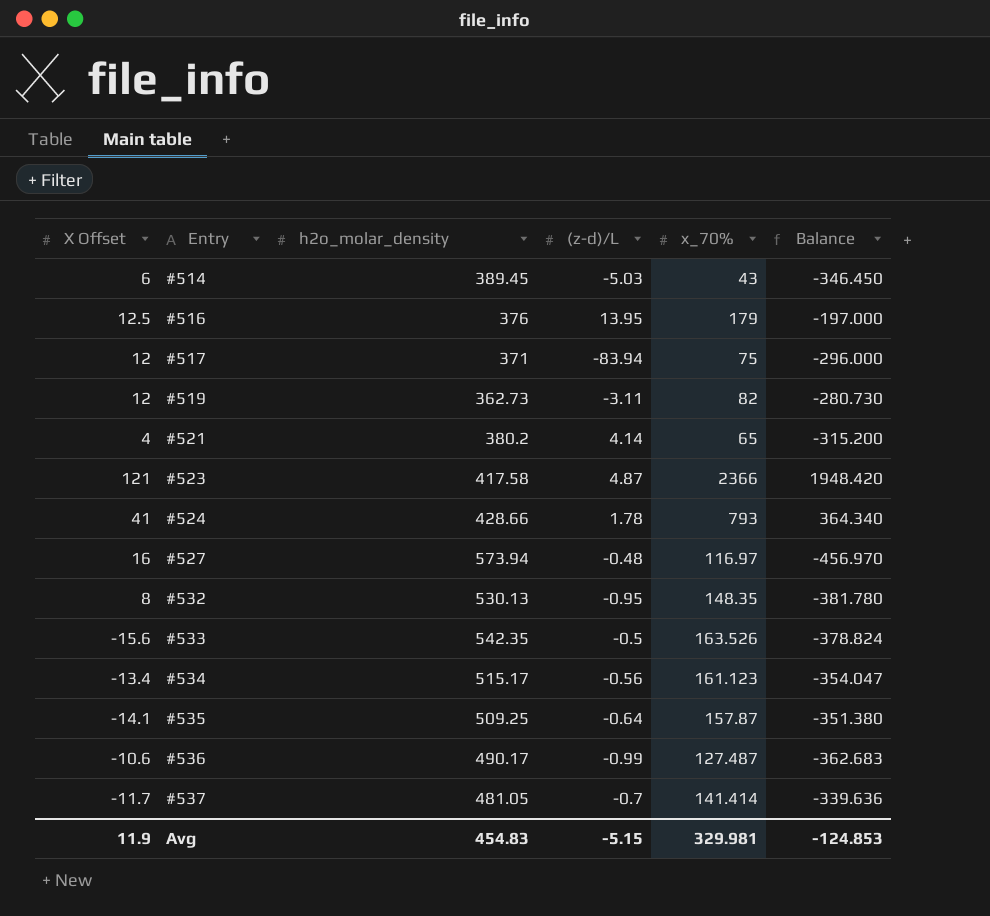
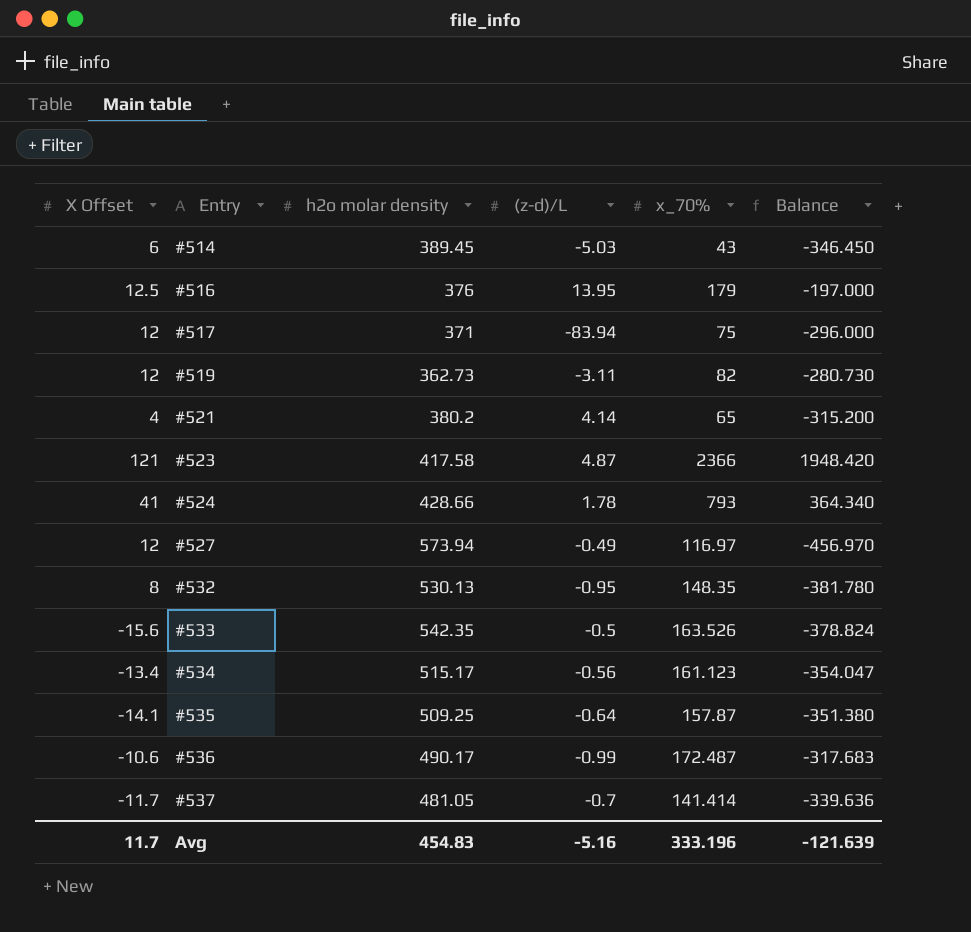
column name: h2o_molar_density -> h2o molar density
#527 | X Offset: 16 -> 12
#527 | (z-d)/L: -0.48 -> -0.49
#536 | x_70%: 127.487 -> 172.487
#536 | Balance: -362.683 -> -317.683
Avg | X Offset: 11.9 -> 11.7
Avg | (z-d)/L: -5.15 -> -5.16
Avg | x_70%: 329.981 -> 333.196
Avg | Balance: -124.853 -> -121.639

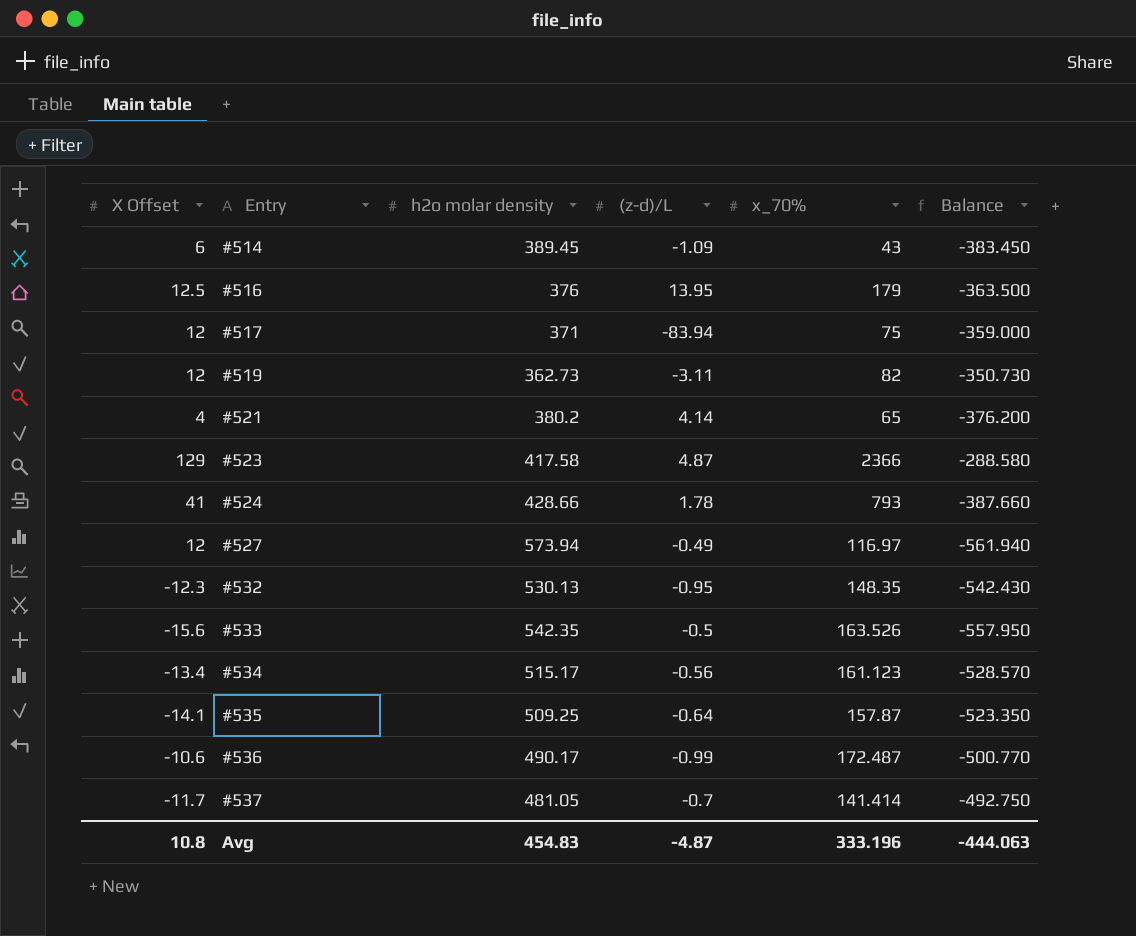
column Balance | formula: [x_70%] - [h2o molar density] -> [X Offset] - [h2o molar density]
#514 | (z-d)/L: -5.03 -> -1.09
#523 | X Offset: 121 -> 129
#532 | X Offset: 8 -> -12.3
Avg | X Offset: 11.7 -> 10.8
Avg | (z-d)/L: -5.16 -> -4.87
Avg | Balance: -121.639 -> -444.063

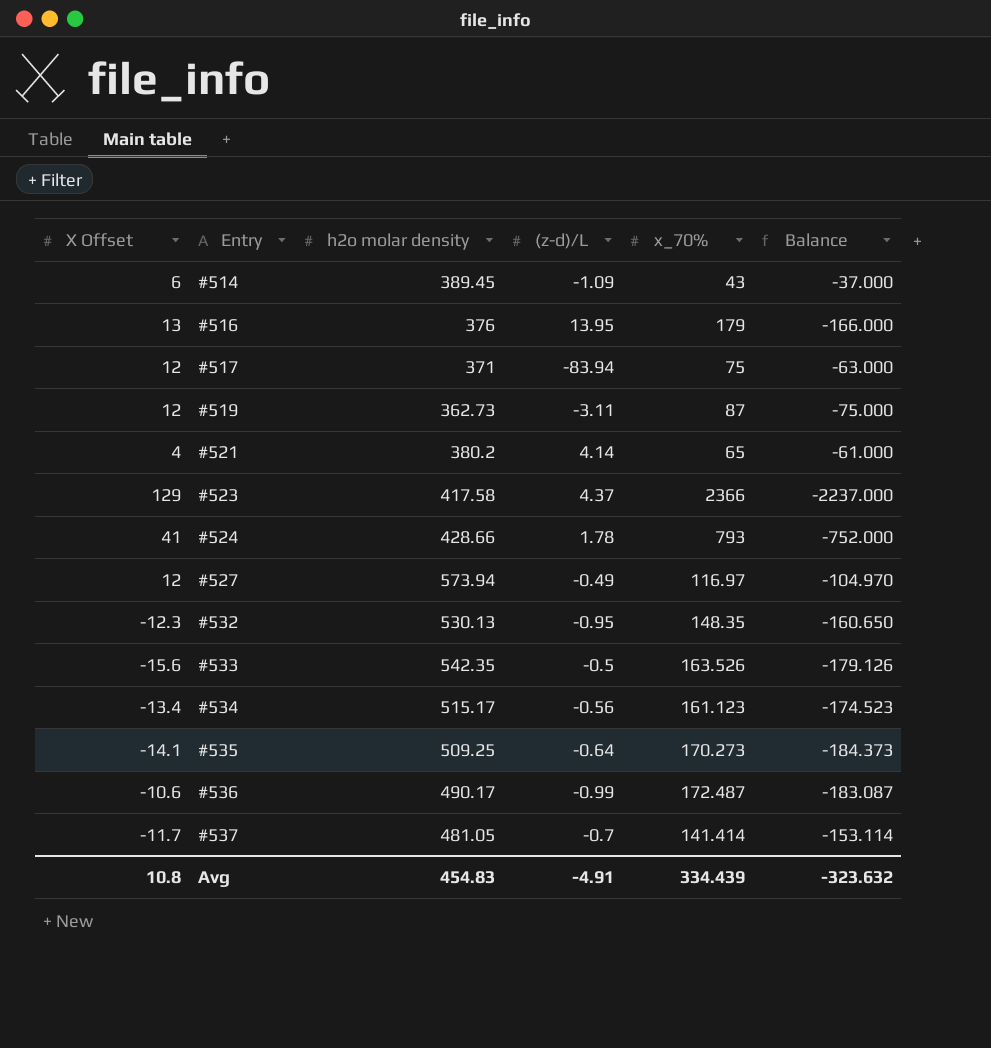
column Balance | formula: [X Offset] - [h2o molar density] -> [X Offset] - [x_70%]
#516 | X Offset: 12.5 -> 13
#519 | x_70%: 82 -> 87
#523 | (z-d)/L: 4.87 -> 4.37
#535 | x_70%: 157.87 -> 170.273
Avg | (z-d)/L: -4.87 -> -4.91
Avg | x_70%: 333.196 -> 334.439
Avg | Balance: -444.063 -> -323.632

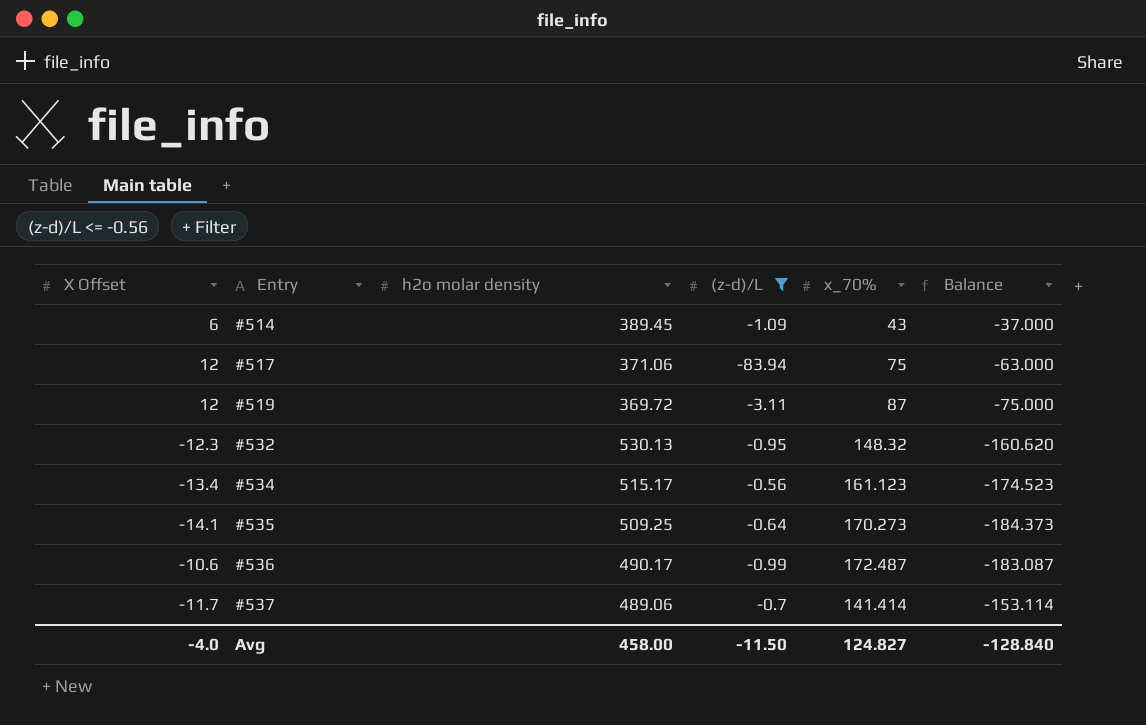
filter: none -> (z-d)/L <= -0.56
#517 | h2o molar density: 371 -> 371.06
#519 | h2o molar density: 362.73 -> 369.72
#532 | x_70%: 148.35 -> 148.32
#532 | Balance: -160.650 -> -160.620
#537 | h2o molar density: 481.05 -> 489.06
Avg | X Offset: 10.8 -> -4.0
Avg | h2o molar density: 454.83 -> 458.00
Avg | (z-d)/L: -4.91 -> -11.50
Avg | x_70%: 334.439 -> 124.827
Avg | Balance: -323.632 -> -128.840

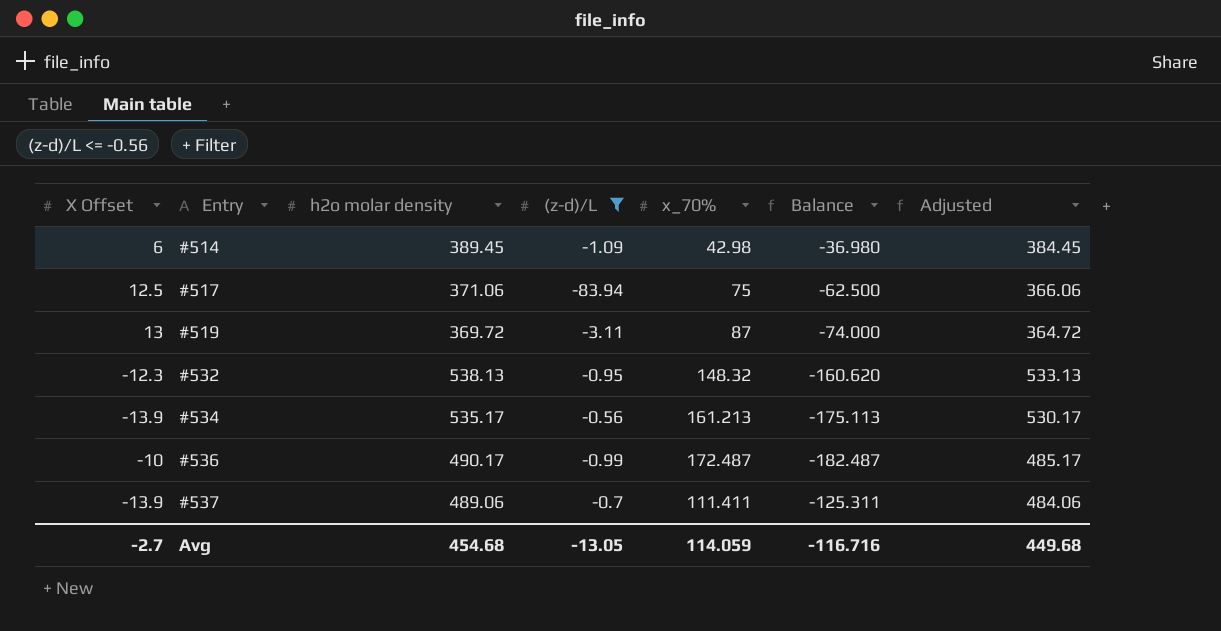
column Adjusted | formula: none -> [h2o molar density] - 5
row #535: -14.1 | 509.25 | -0.64 | 170.273 | -184.373 -> none
#514 | x_70%: 43 -> 42.98
#514 | Balance: -37.000 -> -36.980
#517 | X Offset: 12 -> 12.5
#517 | Balance: -63.000 -> -62.500
#519 | X Offset: 12 -> 13
#519 | Balance: -75.000 -> -74.000
#532 | h2o molar density: 530.13 -> 538.13
#534 | X Offset: -13.4 -> -13.9
#534 | h2o molar density: 515.17 -> 535.17
#534 | x_70%: 161.123 -> 161.213
#534 | Balance: -174.523 -> -175.113
#536 | X Offset: -10.6 -> -10
#536 | Balance: -183.087 -> -182.487
#537 | X Offset: -11.7 -> -13.9
#537 | x_70%: 141.414 -> 111.411
#537 | Balance: -153.114 -> -125.311
Avg | X Offset: -4.0 -> -2.7
Avg | h2o molar density: 458.00 -> 454.68
Avg | (z-d)/L: -11.50 -> -13.05
Avg | x_70%: 124.827 -> 114.059
Avg | Balance: -128.840 -> -116.716

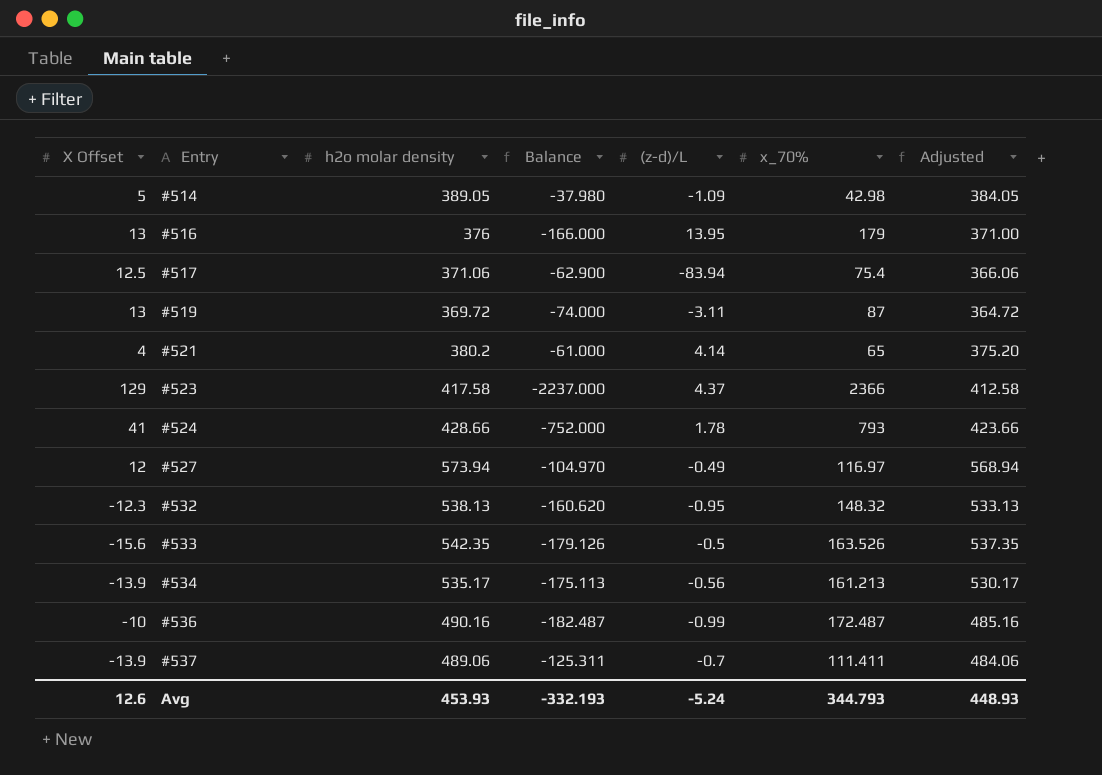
filter: (z-d)/L <= -0.56 -> none
column Balance | position: 6 -> 4
#514 | X Offset: 6 -> 5
#514 | h2o molar density: 389.45 -> 389.05
#514 | Balance: -36.980 -> -37.980
#514 | Adjusted: 384.45 -> 384.05
#517 | Balance: -62.500 -> -62.900
#517 | x_70%: 75 -> 75.4
#536 | h2o molar density: 490.17 -> 490.16
#536 | Adjusted: 485.17 -> 485.16
Avg | X Offset: -2.7 -> 12.6
Avg | h2o molar density: 454.68 -> 453.93
Avg | Balance: -116.716 -> -332.193
Avg | (z-d)/L: -13.05 -> -5.24
Avg | x_70%: 114.059 -> 344.793
Avg | Adjusted: 449.68 -> 448.93

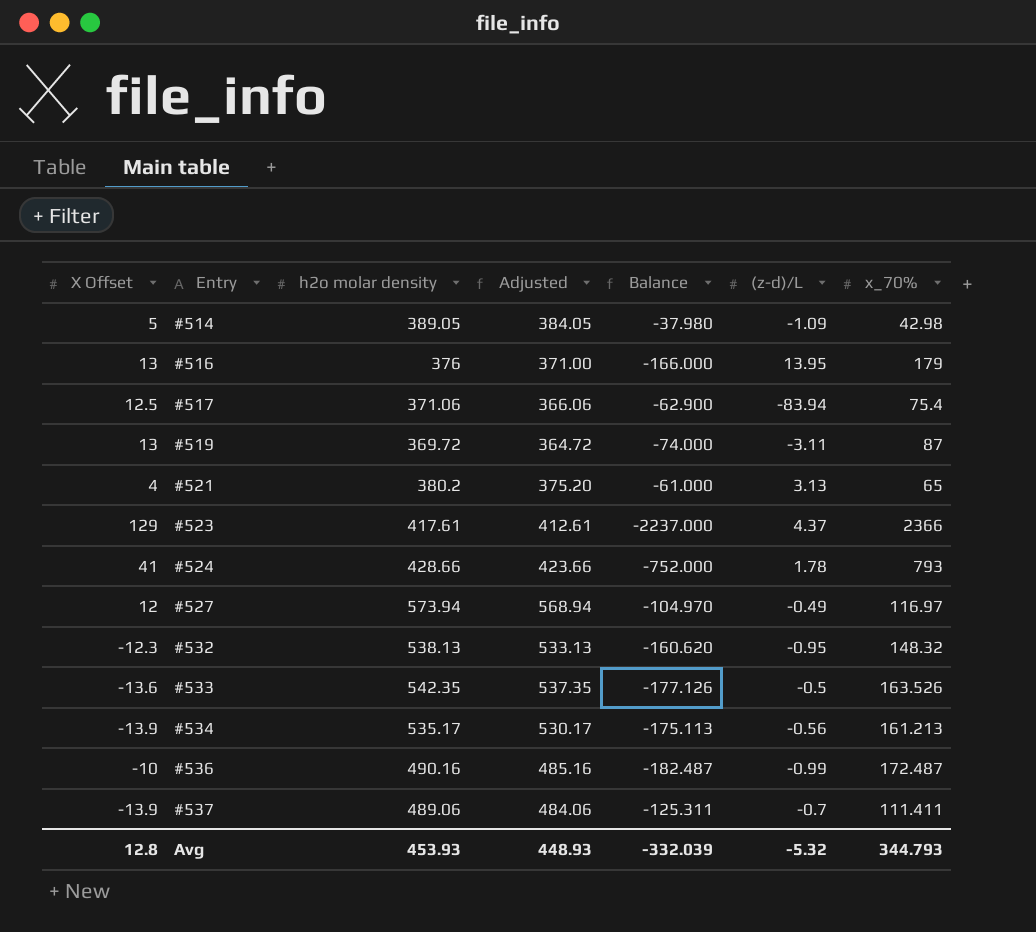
column Adjusted | position: 7 -> 4
#521 | (z-d)/L: 4.14 -> 3.13
#523 | h2o molar density: 417.58 -> 417.61
#523 | Adjusted: 412.58 -> 412.61
#533 | X Offset: -15.6 -> -13.6
#533 | Balance: -179.126 -> -177.126
Avg | X Offset: 12.6 -> 12.8
Avg | Balance: -332.193 -> -332.039
Avg | (z-d)/L: -5.24 -> -5.32

